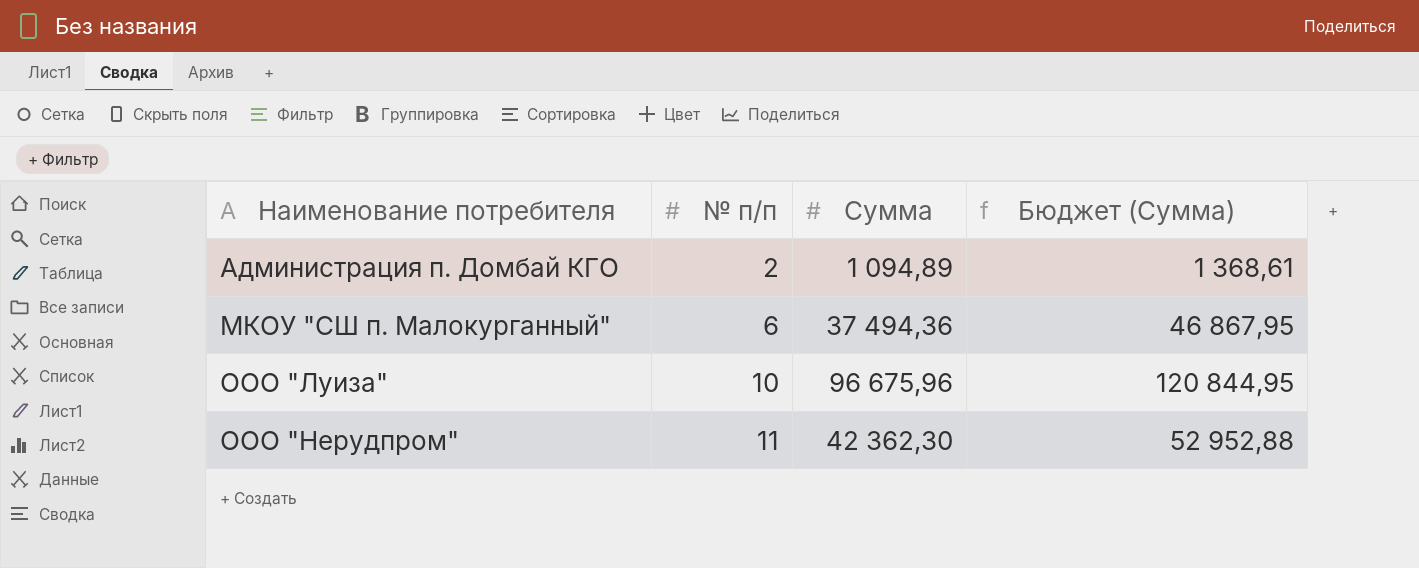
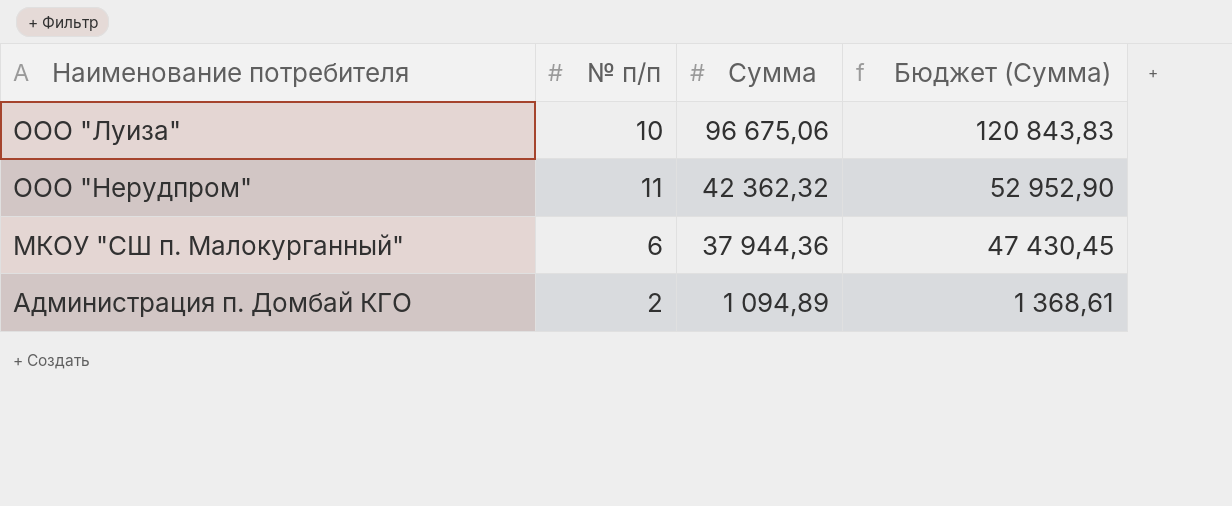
row order: Наименование потребителя ascending -> Сумма descending
ООО "Луиза" | Сумма: 96 675,96 -> 96 675,06
ООО "Луиза" | Бюджет (Сумма): 120 844,95 -> 120 843,83
ООО "Нерудпром" | Сумма: 42 362,30 -> 42 362,32
ООО "Нерудпром" | Бюджет (Сумма): 52 952,88 -> 52 952,90
МКОУ "СШ п. Малокурганный" | Сумма: 37 494,36 -> 37 944,36
МКОУ "СШ п. Малокурганный" | Бюджет (Сумма): 46 867,95 -> 47 430,45

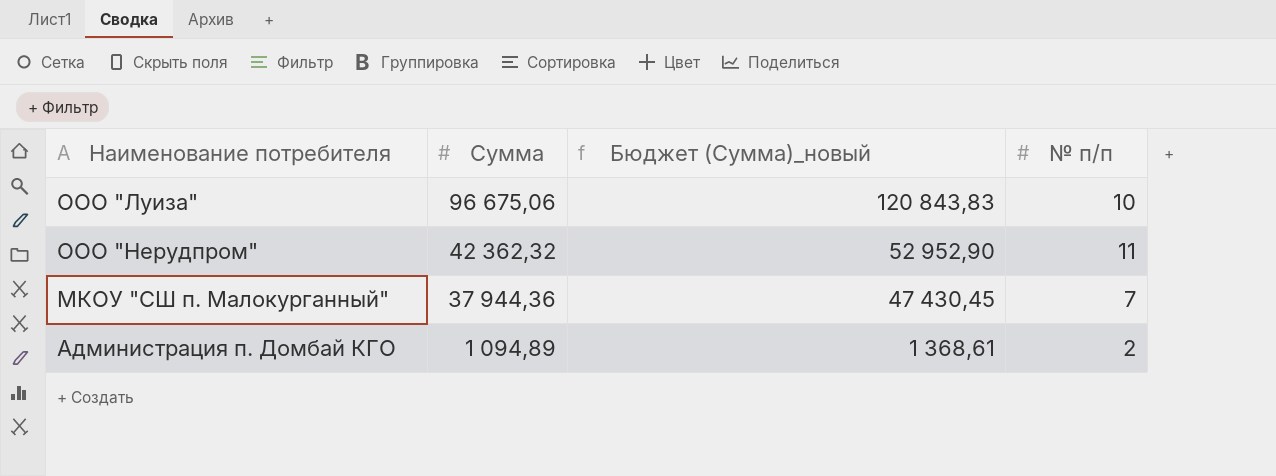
column name: Бюджет (Сумма) -> Бюджет (Сумма)_новый
column № п/п | position: 2 -> 4
МКОУ "СШ п. Малокурганный" | № п/п: 6 -> 7

